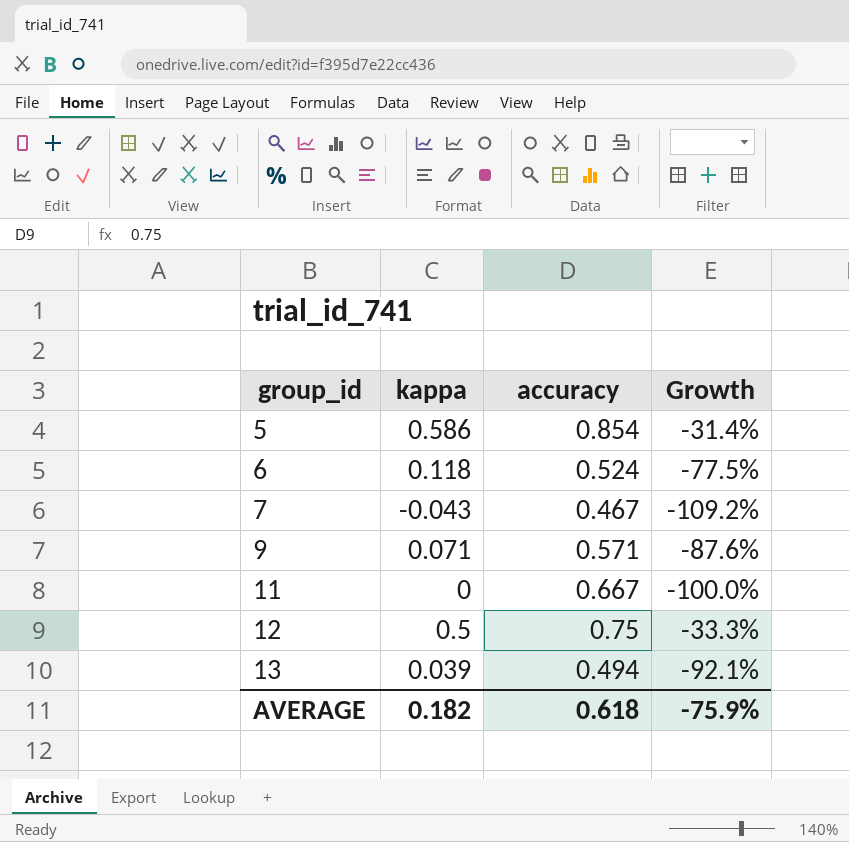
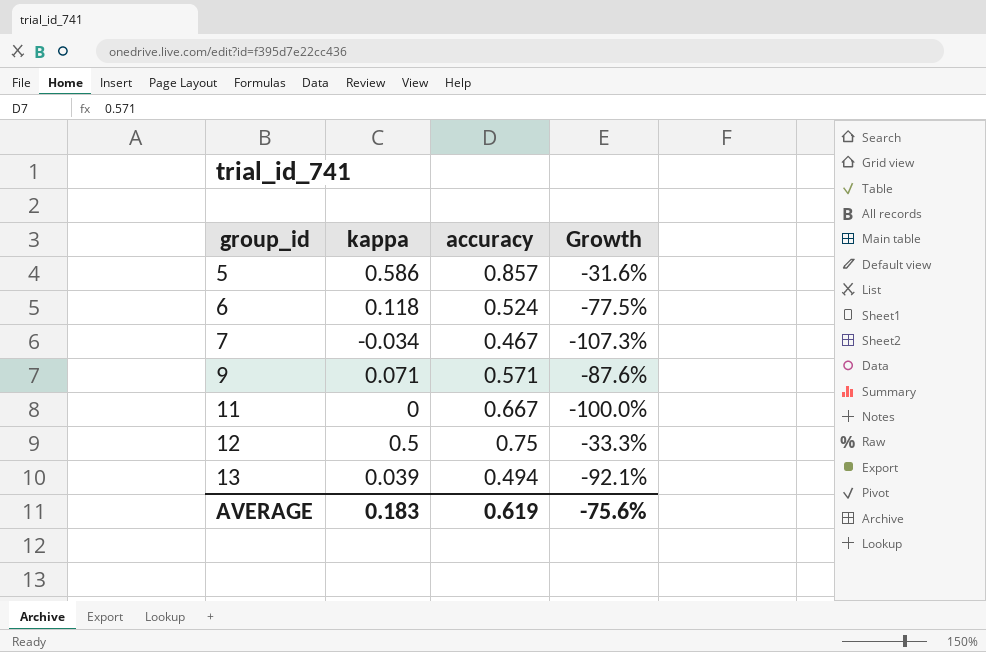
5 | accuracy: 0.854 -> 0.857
5 | Growth: -31.4% -> -31.6%
7 | kappa: -0.043 -> -0.034
7 | Growth: -109.2% -> -107.3%
AVERAGE | kappa: 0.182 -> 0.183
AVERAGE | accuracy: 0.618 -> 0.619
AVERAGE | Growth: -75.9% -> -75.6%

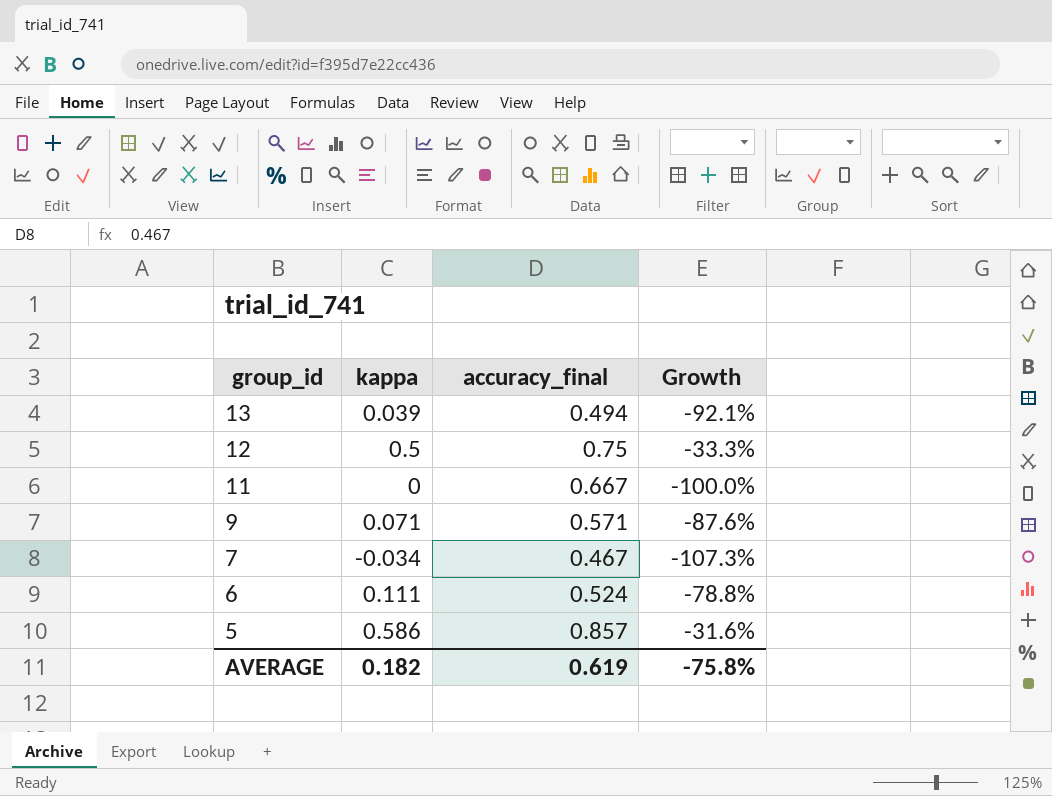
row order: group_id ascending -> group_id descending
column name: accuracy -> accuracy_final
6 | kappa: 0.118 -> 0.111
6 | Growth: -77.5% -> -78.8%
AVERAGE | kappa: 0.183 -> 0.182
AVERAGE | Growth: -75.6% -> -75.8%

